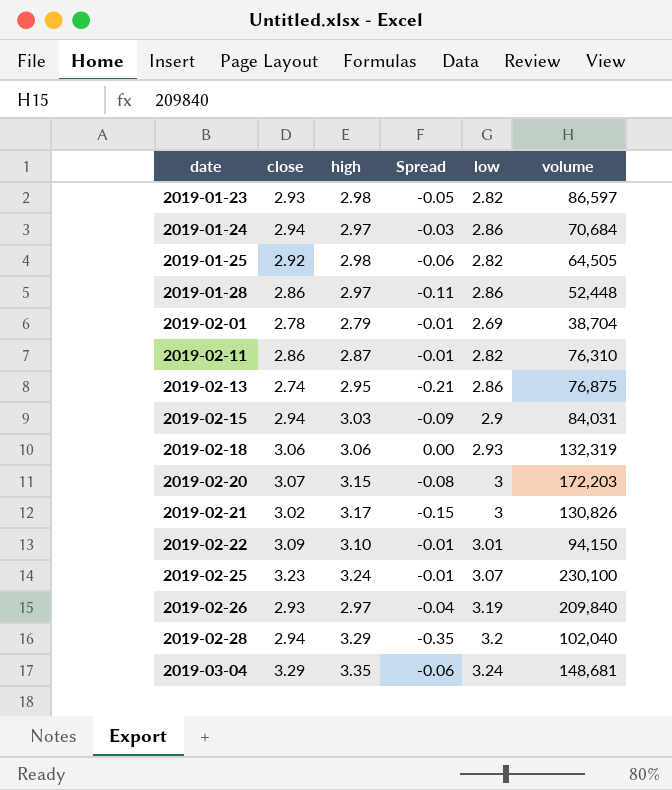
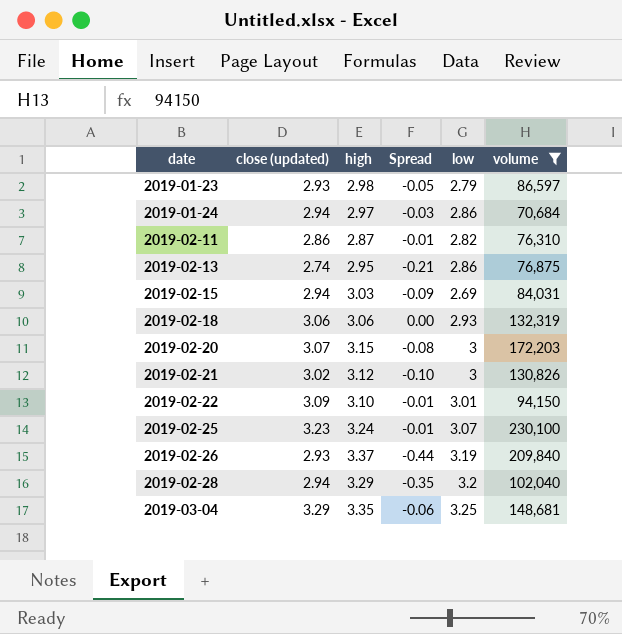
filter: none -> volume >= 70,684
column name: close -> close (updated)
2019-01-23 | low: 2.82 -> 2.79
2019-02-15 | low: 2.9 -> 2.69
2019-02-21 | high: 3.17 -> 3.12
2019-02-21 | Spread: -0.15 -> -0.10
2019-02-26 | high: 2.97 -> 3.37
2019-02-26 | Spread: -0.04 -> -0.44
2019-03-04 | low: 3.24 -> 3.25

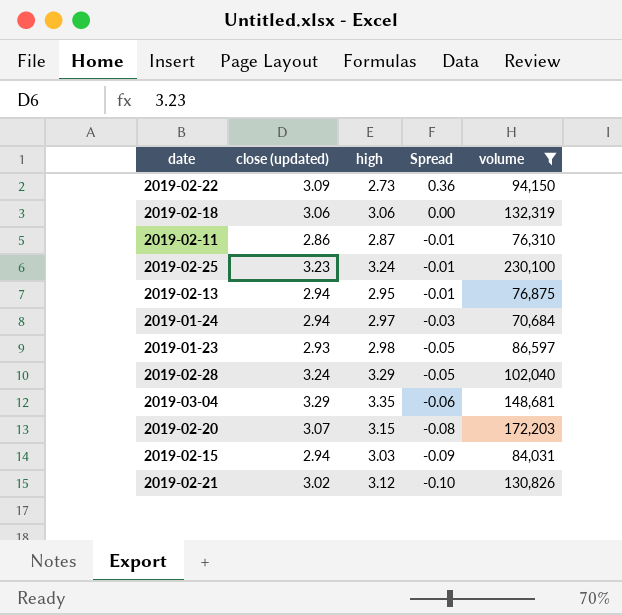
row order: date ascending -> Spread descending
column low | position: 5 -> none
row 2019-02-26: 2.93 | 3.37 | -0.44 | 3.19 | 209,840 -> none
2019-02-22 | high: 3.10 -> 2.73
2019-02-22 | Spread: -0.01 -> 0.36
2019-02-13 | close (updated): 2.74 -> 2.94
2019-02-13 | Spread: -0.21 -> -0.01
2019-02-28 | close (updated): 2.94 -> 3.24
2019-02-28 | Spread: -0.35 -> -0.05

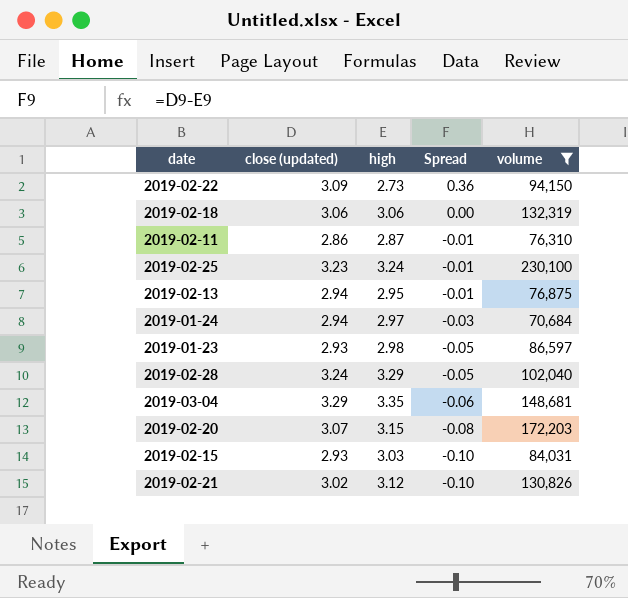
2019-02-15 | close (updated): 2.94 -> 2.93
2019-02-15 | Spread: -0.09 -> -0.10

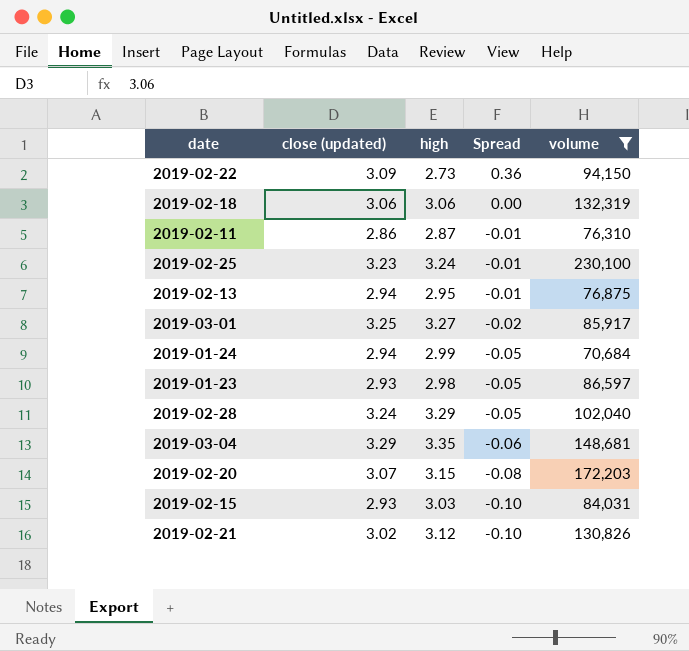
row 2019-03-01: none -> 3.25 | 3.27 | -0.02 | 85,917
2019-01-24 | high: 2.97 -> 2.99
2019-01-24 | Spread: -0.03 -> -0.05

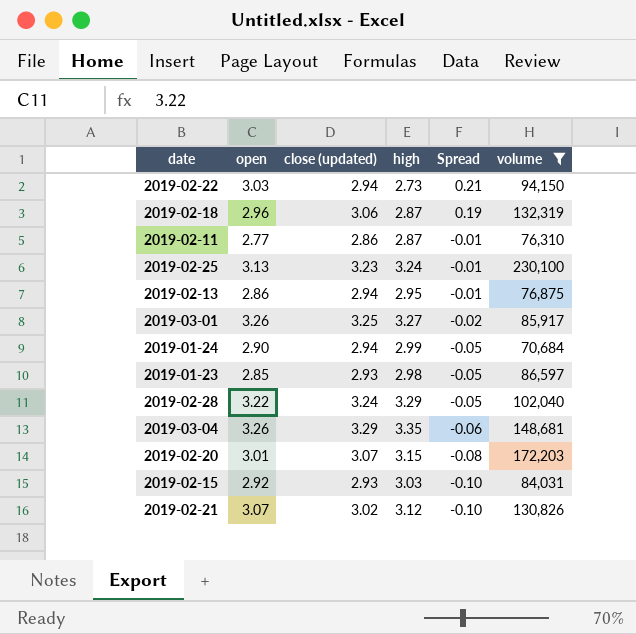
column open | position: none -> 2
2019-02-22 | close (updated): 3.09 -> 2.94
2019-02-22 | Spread: 0.36 -> 0.21
2019-02-18 | high: 3.06 -> 2.87
2019-02-18 | Spread: 0.00 -> 0.19

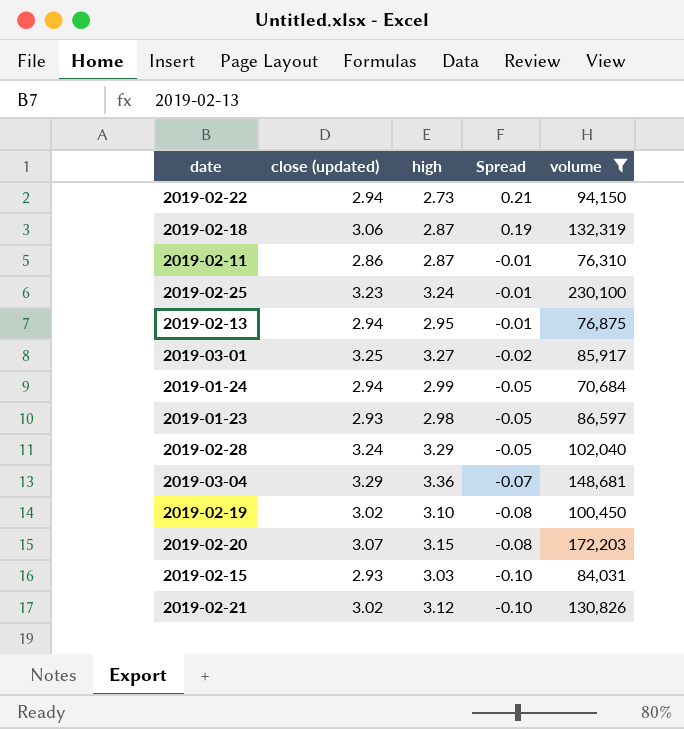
column open | position: 2 -> none
2019-03-04 | high: 3.35 -> 3.36
2019-03-04 | Spread: -0.06 -> -0.07
row 2019-02-19: none -> 3.02 | 3.10 | -0.08 | 100,450

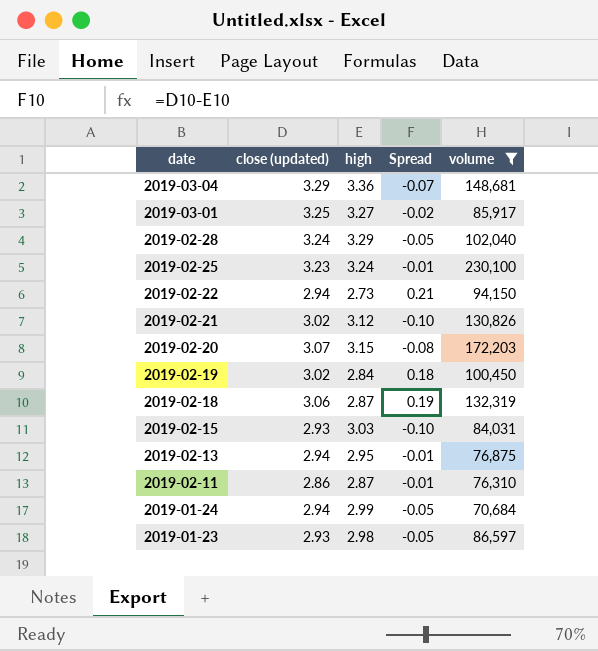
row order: Spread descending -> date descending
2019-02-19 | high: 3.10 -> 2.84
2019-02-19 | Spread: -0.08 -> 0.18

